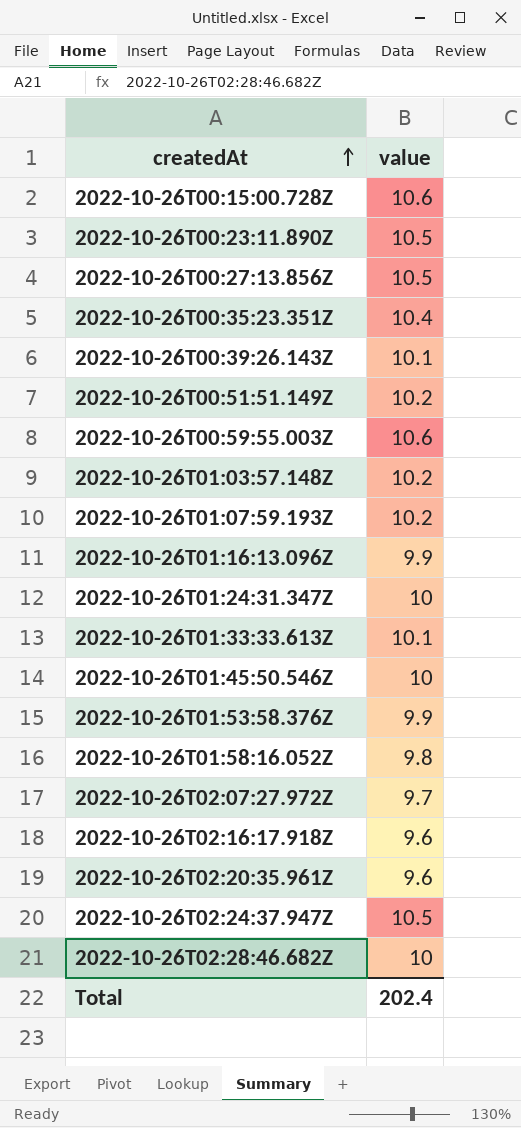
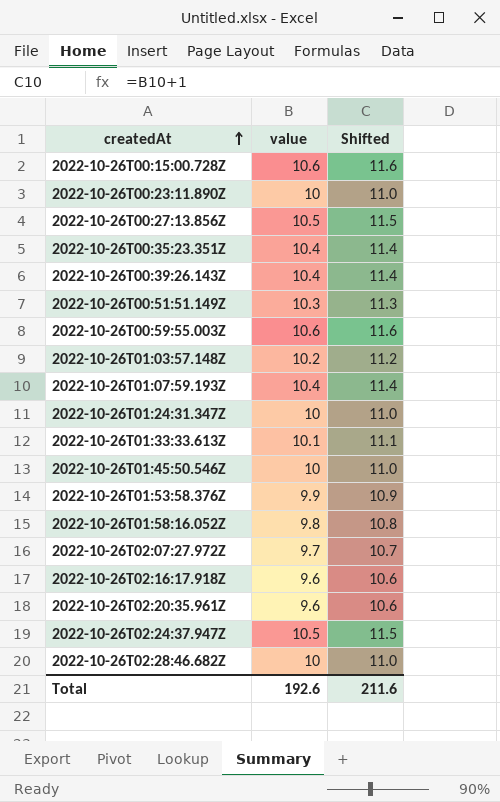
column Shifted | formula: none -> [value] + 1
row 2022-10-26T01:16:13.096Z: 9.9 -> none
2022-10-26T00:23:11.890Z | value: 10.5 -> 10
2022-10-26T00:39:26.143Z | value: 10.1 -> 10.4
2022-10-26T00:51:51.149Z | value: 10.2 -> 10.3
2022-10-26T01:07:59.193Z | value: 10.2 -> 10.4
Total | value: 202.4 -> 192.6

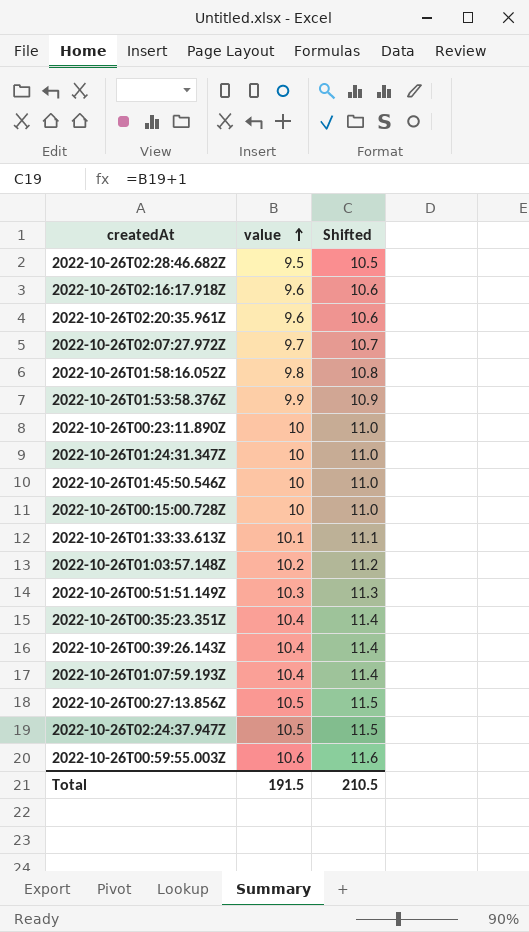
row order: createdAt ascending -> value ascending
2022-10-26T02:28:46.682Z | value: 10 -> 9.5
2022-10-26T02:28:46.682Z | Shifted: 11.0 -> 10.5
2022-10-26T00:15:00.728Z | value: 10.6 -> 10
2022-10-26T00:15:00.728Z | Shifted: 11.6 -> 11.0
Total | value: 192.6 -> 191.5
Total | Shifted: 211.6 -> 210.5

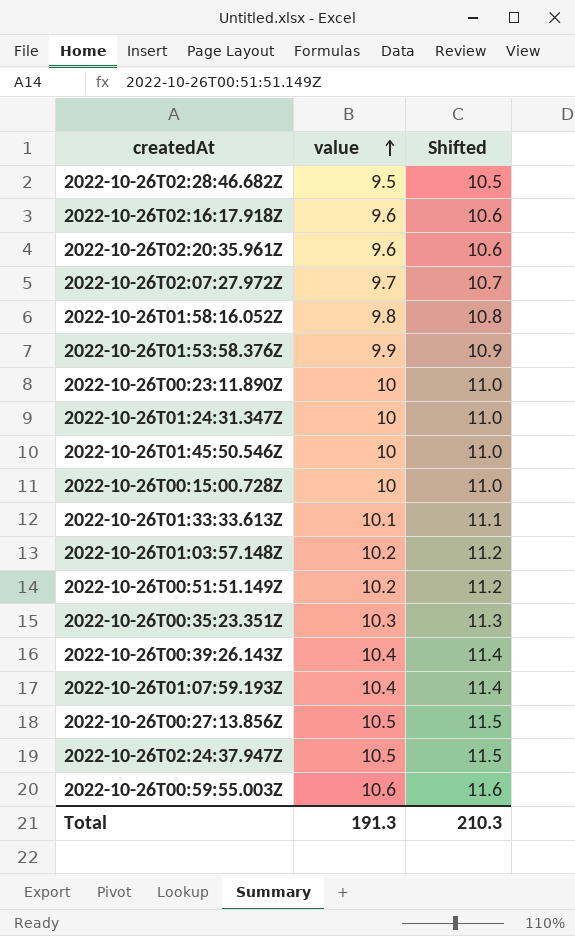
2022-10-26T00:51:51.149Z | value: 10.3 -> 10.2
2022-10-26T00:51:51.149Z | Shifted: 11.3 -> 11.2
2022-10-26T00:35:23.351Z | value: 10.4 -> 10.3
2022-10-26T00:35:23.351Z | Shifted: 11.4 -> 11.3
Total | value: 191.5 -> 191.3
Total | Shifted: 210.5 -> 210.3

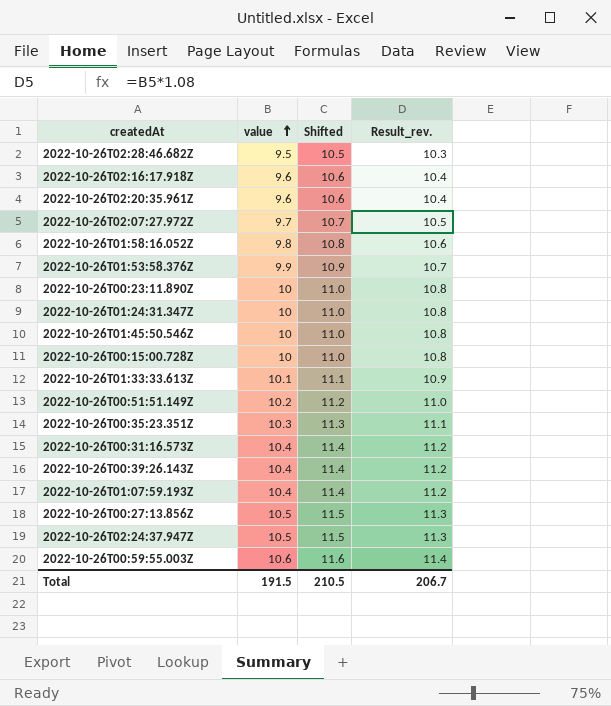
column Result_rev. | formula: none -> [value] * 1.08
row 2022-10-26T01:03:57.148Z: 10.2 | 11.2 -> none
row 2022-10-26T00:31:16.573Z: none -> 10.4 | 11.4 | 11.2
Total | value: 191.3 -> 191.5
Total | Shifted: 210.3 -> 210.5

